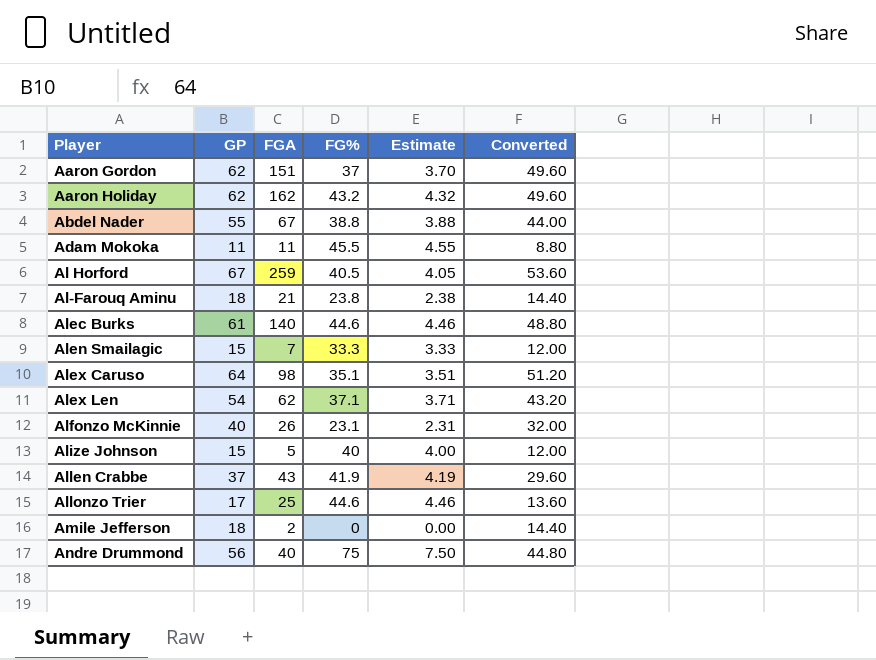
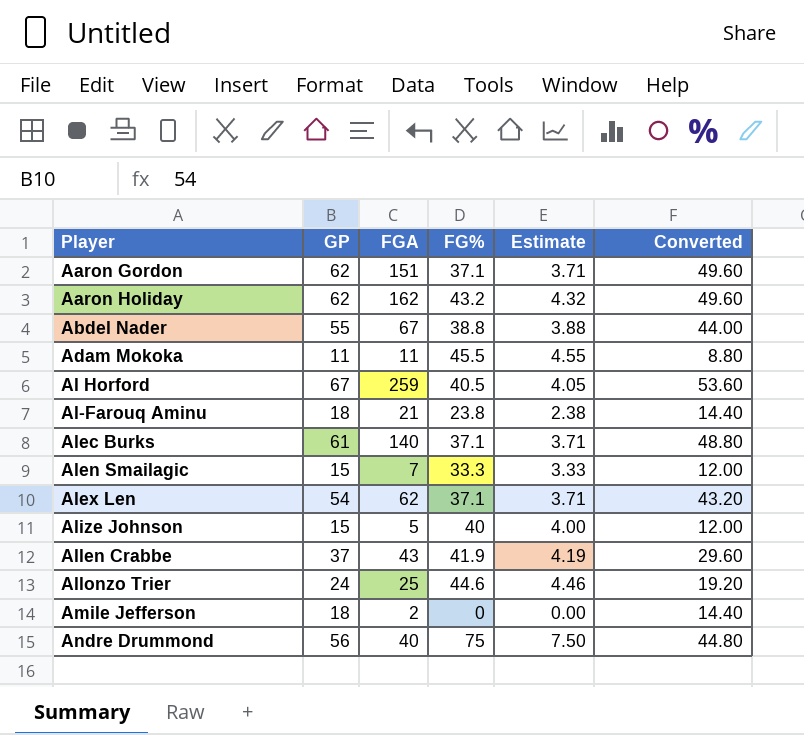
row Alex Caruso: 64 | 98 | 35.1 | 3.51 | 51.20 -> none
row Alfonzo McKinnie: 40 | 26 | 23.1 | 2.31 | 32.00 -> none
Aaron Gordon | FG%: 37 -> 37.1
Aaron Gordon | Estimate: 3.70 -> 3.71
Alec Burks | FG%: 44.6 -> 37.1
Alec Burks | Estimate: 4.46 -> 3.71
Allonzo Trier | GP: 17 -> 24
Allonzo Trier | Converted: 13.60 -> 19.20

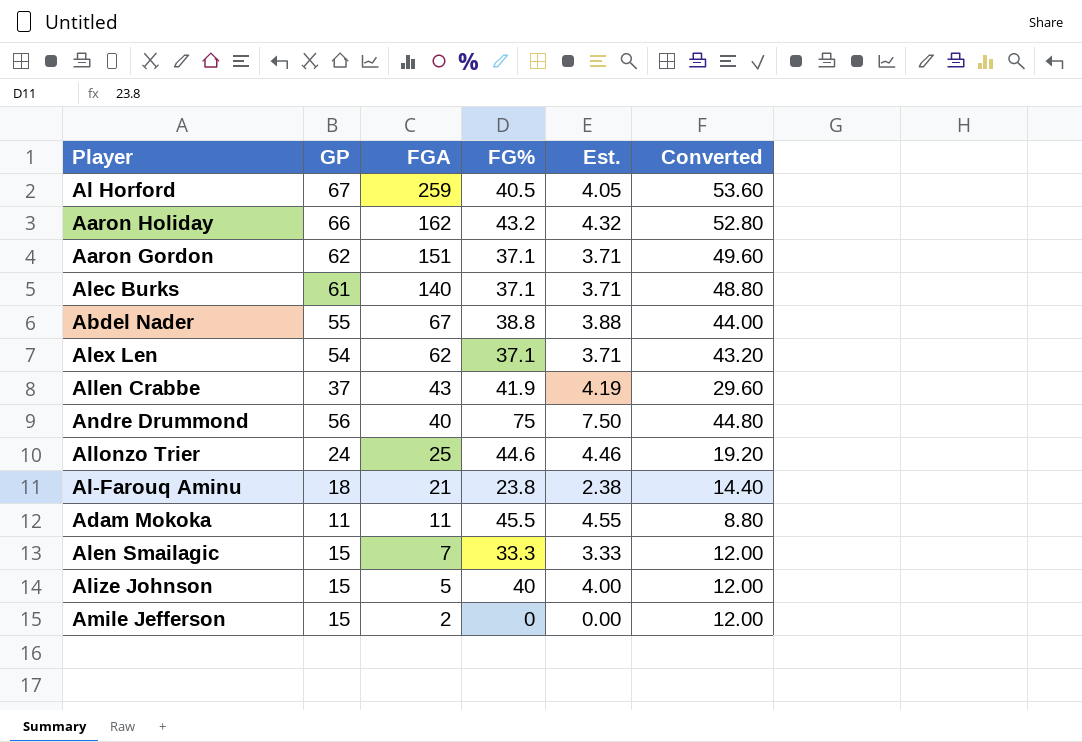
row order: Player ascending -> FGA descending
column name: Estimate -> Est.
Aaron Holiday | GP: 62 -> 66
Aaron Holiday | Converted: 49.60 -> 52.80
Amile Jefferson | GP: 18 -> 15
Amile Jefferson | Converted: 14.40 -> 12.00

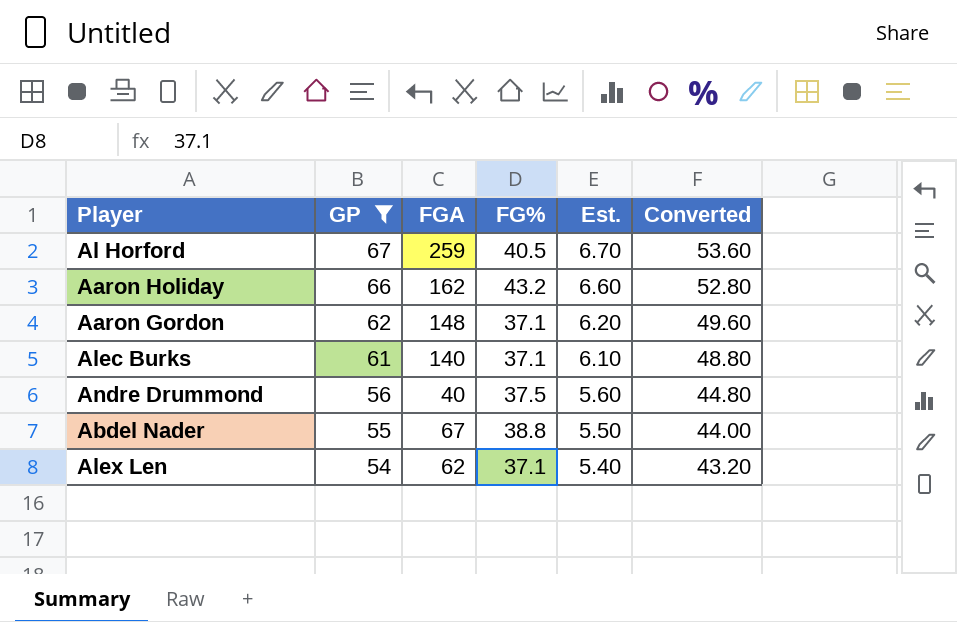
filter: none -> GP >= 54
row order: FGA descending -> GP descending
column Est. | formula: [FG%] * 0.1 -> [GP] * 0.1
Aaron Gordon | FGA: 151 -> 148
Andre Drummond | FG%: 75 -> 37.5

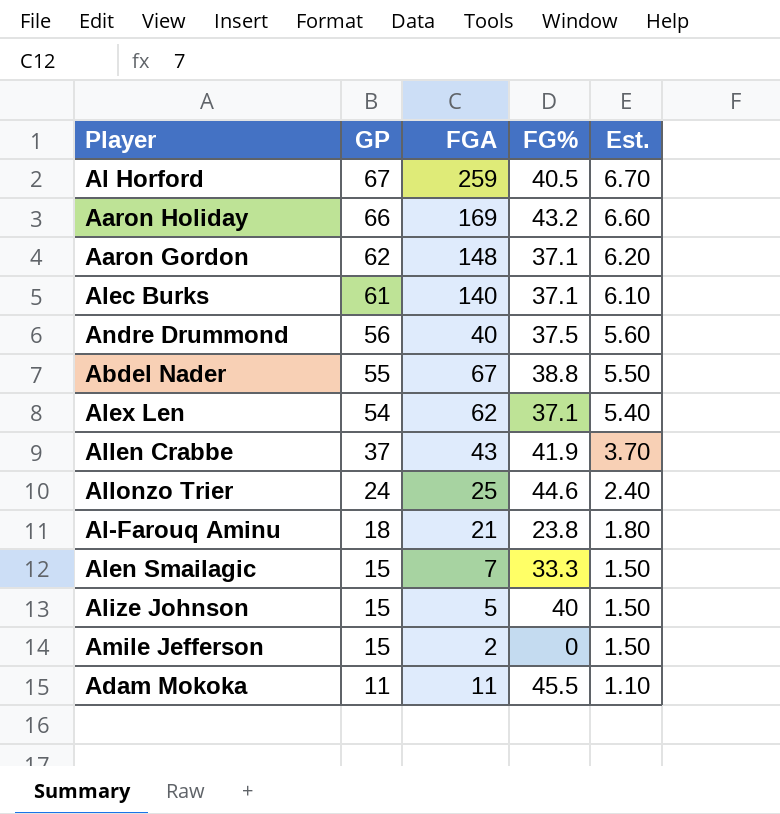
filter: GP >= 54 -> none
column Converted | formula: [GP] * 0.8 -> none
Aaron Holiday | FGA: 162 -> 169

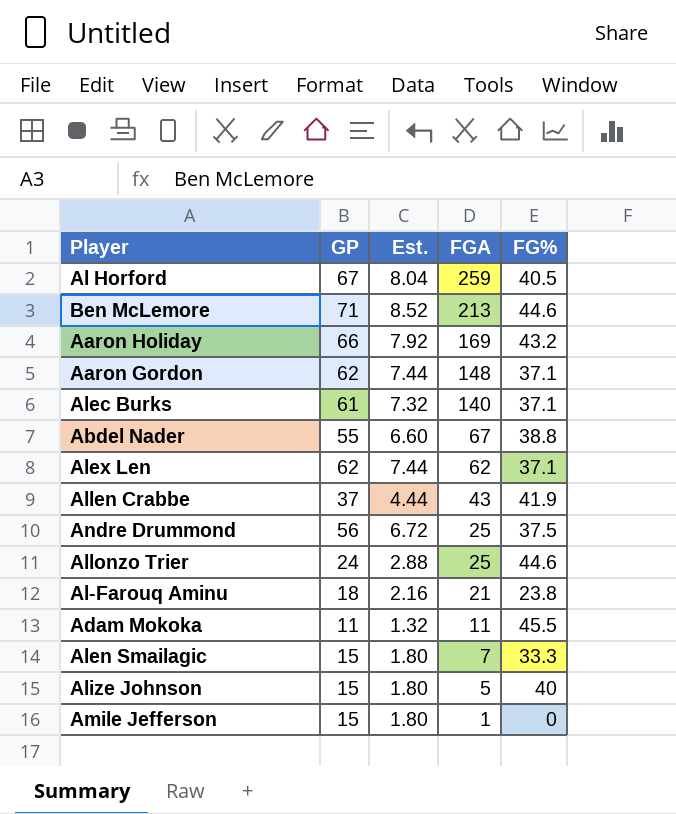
row order: GP descending -> FGA descending
column Est. | formula: [GP] * 0.1 -> [GP] * 0.12
column Est. | position: 5 -> 3
row Ben McLemore: none -> 71 | 8.52 | 213 | 44.6
Alex Len | GP: 54 -> 62
Andre Drummond | FGA: 40 -> 25
Amile Jefferson | FGA: 2 -> 1

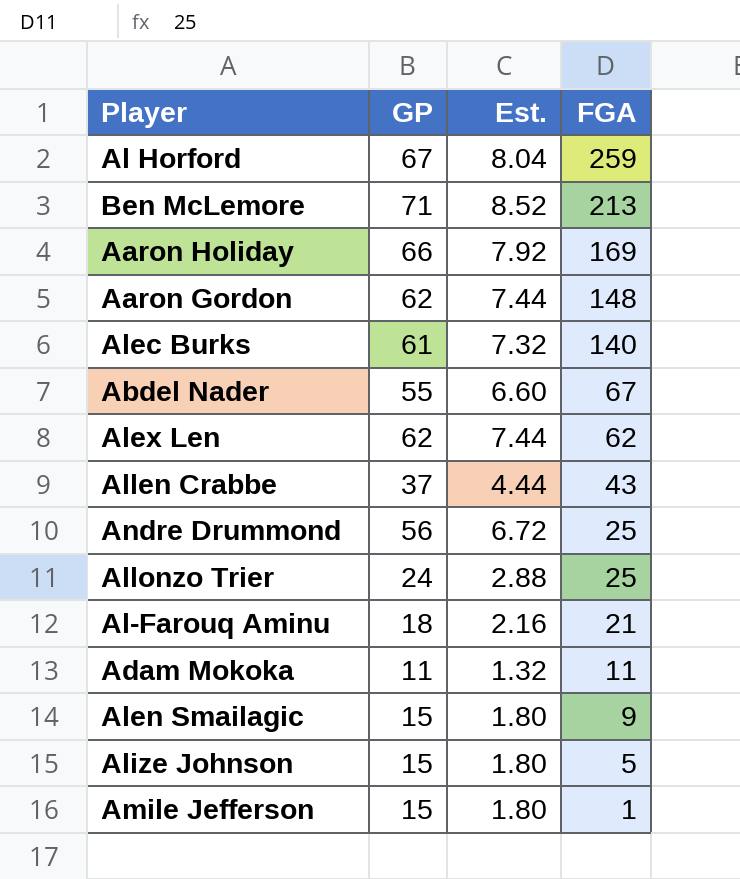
column FG% | position: 5 -> none
Alen Smailagic | FGA: 7 -> 9

